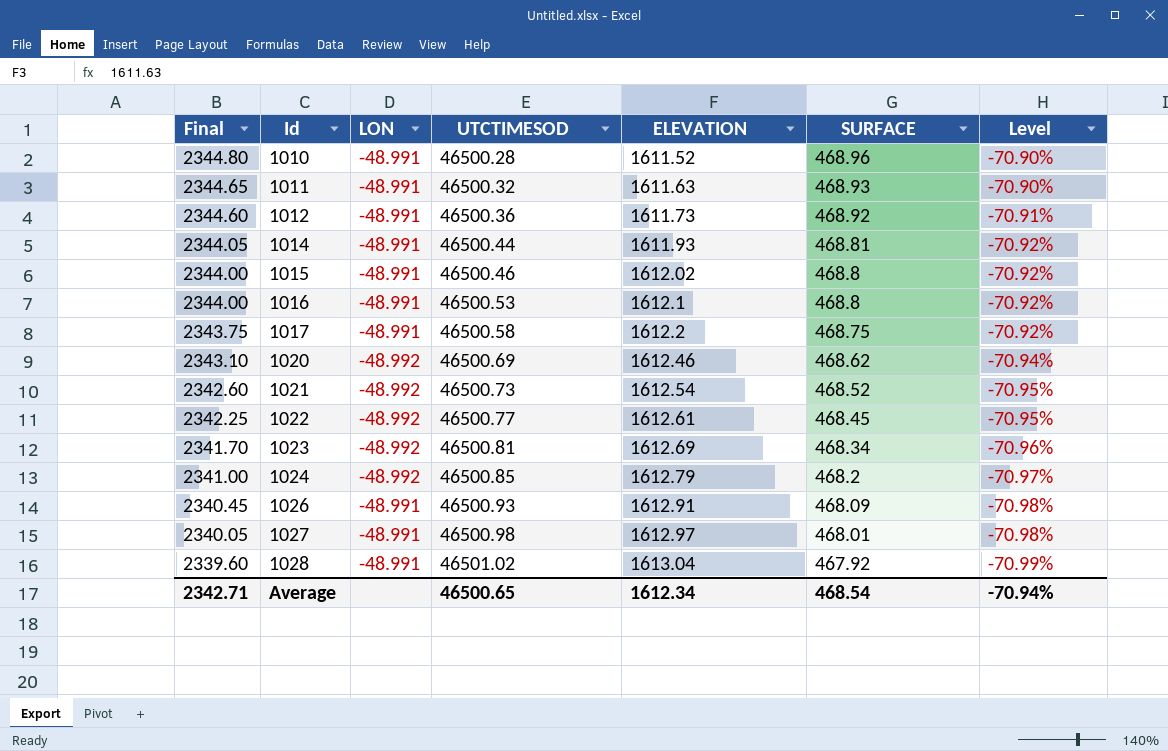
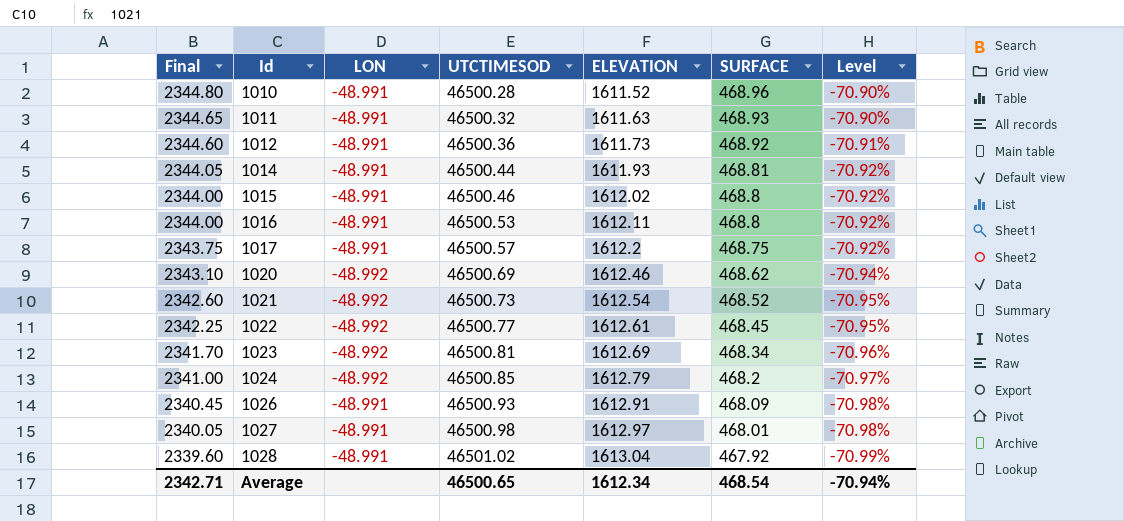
1016 | ELEVATION: 1612.1 -> 1612.11
1017 | UTCTIMESOD: 46500.58 -> 46500.57

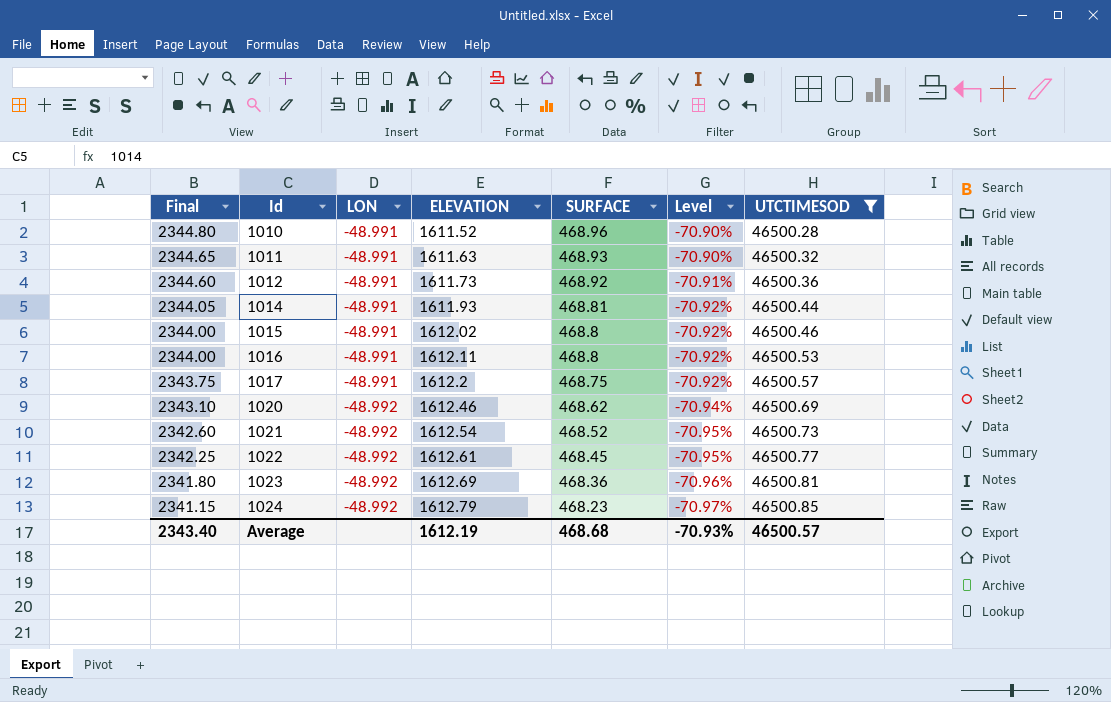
filter: none -> UTCTIMESOD <= 46500.85
column UTCTIMESOD | position: 4 -> 7
1023 | Final: 2341.70 -> 2341.80
1023 | SURFACE: 468.34 -> 468.36
1024 | Final: 2341.00 -> 2341.15
1024 | SURFACE: 468.2 -> 468.23
Average | Final: 2342.71 -> 2343.40
Average | ELEVATION: 1612.34 -> 1612.19
Average | SURFACE: 468.54 -> 468.68
Average | Level: -70.94% -> -70.93%
Average | UTCTIMESOD: 46500.65 -> 46500.57

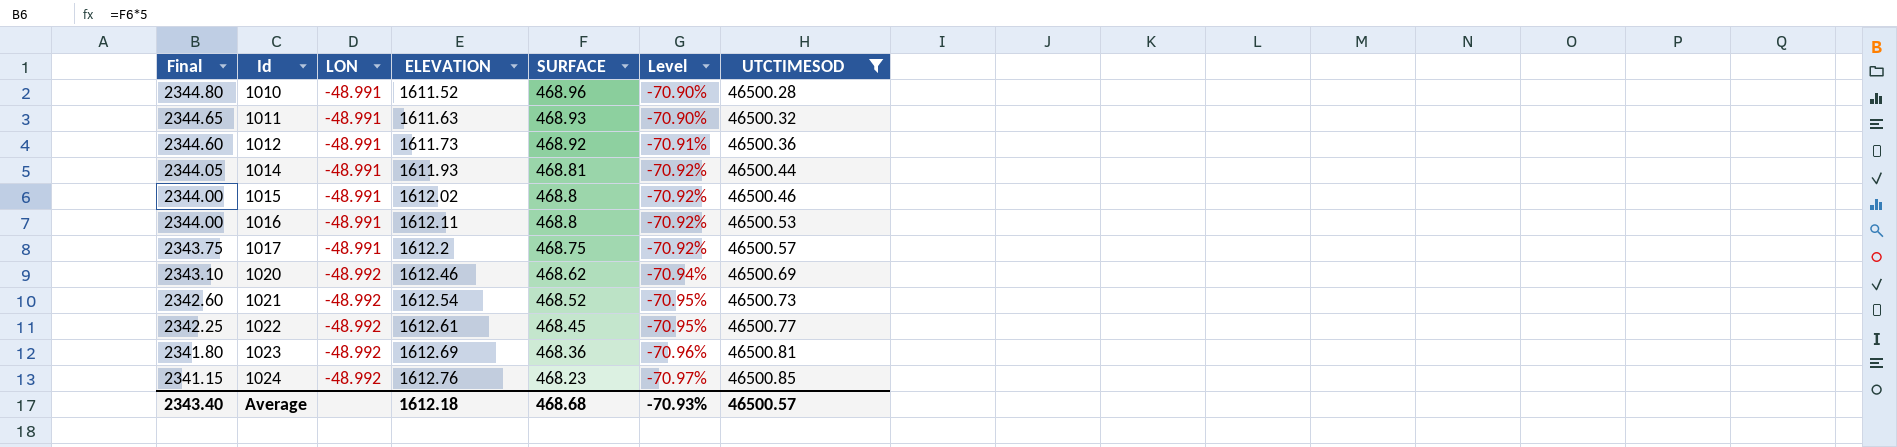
1024 | ELEVATION: 1612.79 -> 1612.76
Average | ELEVATION: 1612.19 -> 1612.18

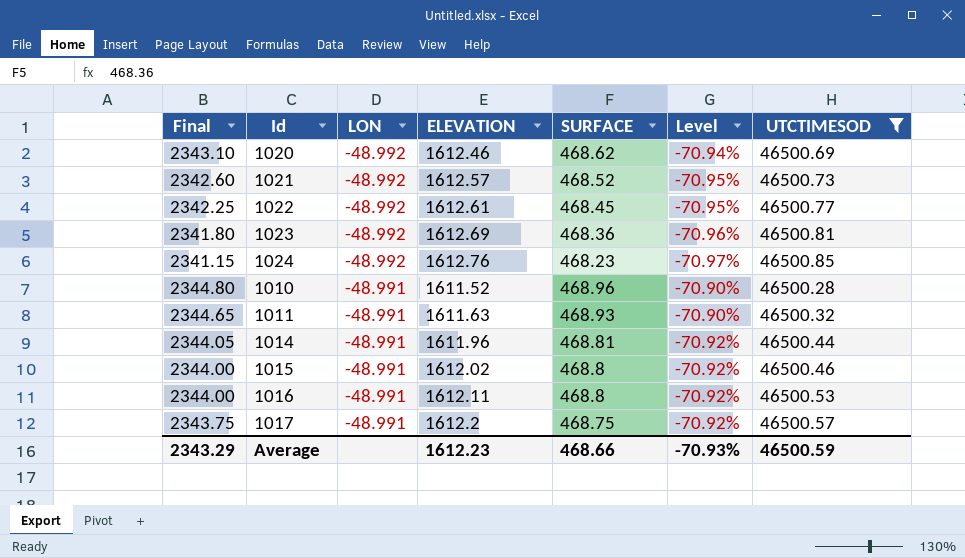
row order: Final descending -> LON ascending
row 1012: 2344.60 | -48.991 | 1611.73 | 468.92 | -70.91% | 46500.36 -> none
1021 | ELEVATION: 1612.54 -> 1612.57
1014 | ELEVATION: 1611.93 -> 1611.96
Average | Final: 2343.40 -> 2343.29
Average | ELEVATION: 1612.18 -> 1612.23
Average | SURFACE: 468.68 -> 468.66
Average | UTCTIMESOD: 46500.57 -> 46500.59

